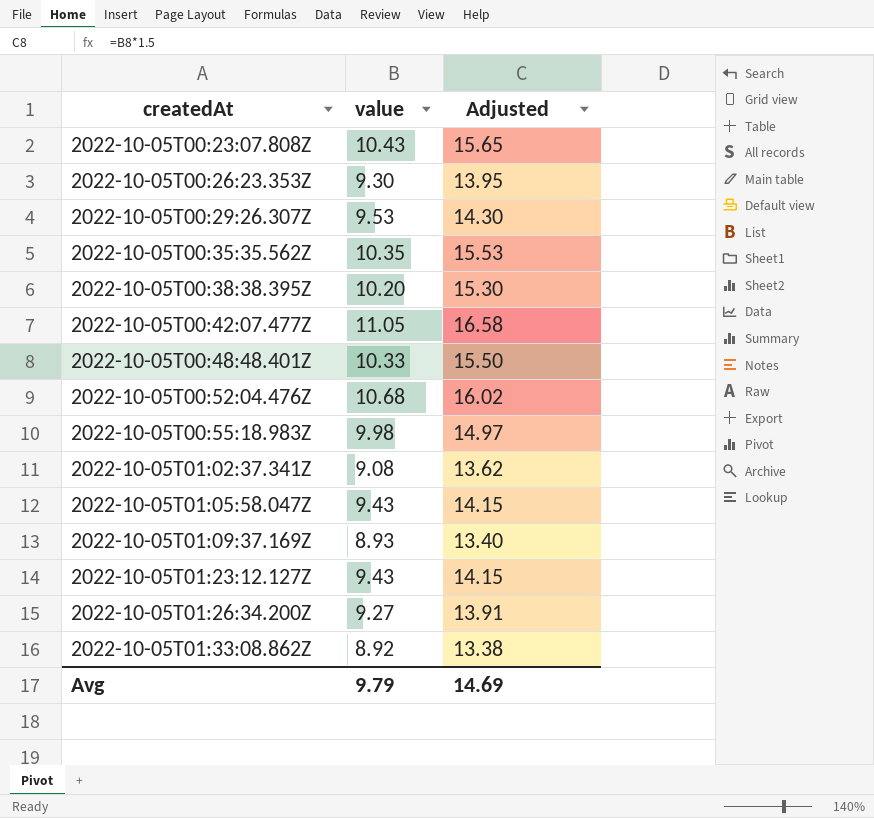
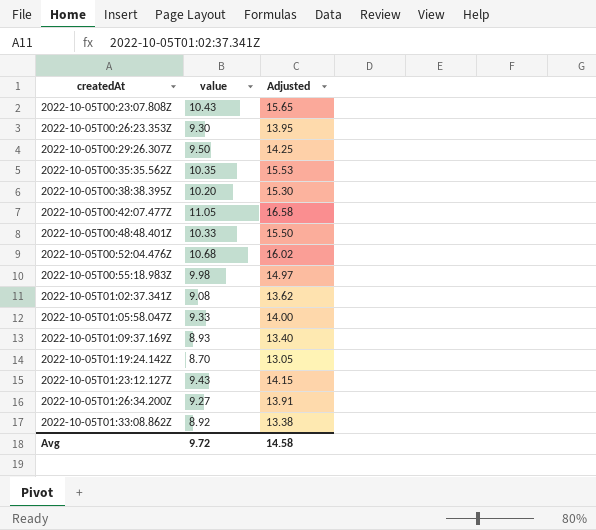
2022-10-05T00:29:26.307Z | value: 9.53 -> 9.50
2022-10-05T00:29:26.307Z | Adjusted: 14.30 -> 14.25
2022-10-05T01:05:58.047Z | value: 9.43 -> 9.33
2022-10-05T01:05:58.047Z | Adjusted: 14.15 -> 14.00
row 2022-10-05T01:19:24.142Z: none -> 8.70 | 13.05
Avg | value: 9.79 -> 9.72
Avg | Adjusted: 14.69 -> 14.58

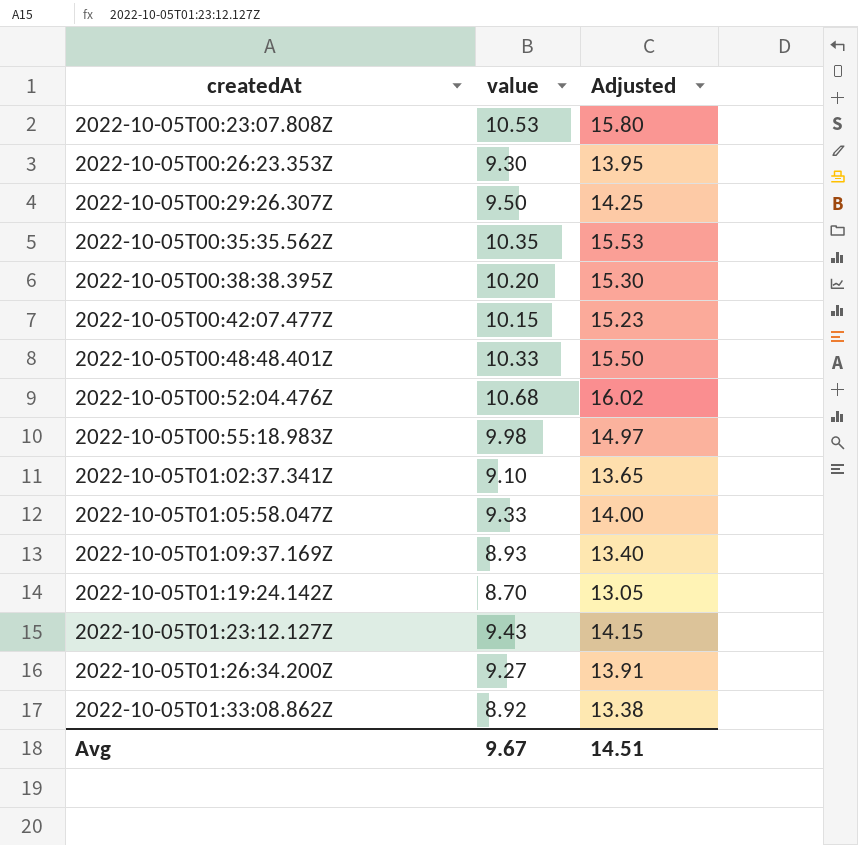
2022-10-05T00:23:07.808Z | value: 10.43 -> 10.53
2022-10-05T00:23:07.808Z | Adjusted: 15.65 -> 15.80
2022-10-05T00:42:07.477Z | value: 11.05 -> 10.15
2022-10-05T00:42:07.477Z | Adjusted: 16.58 -> 15.23
2022-10-05T01:02:37.341Z | value: 9.08 -> 9.10
2022-10-05T01:02:37.341Z | Adjusted: 13.62 -> 13.65
Avg | value: 9.72 -> 9.67
Avg | Adjusted: 14.58 -> 14.51

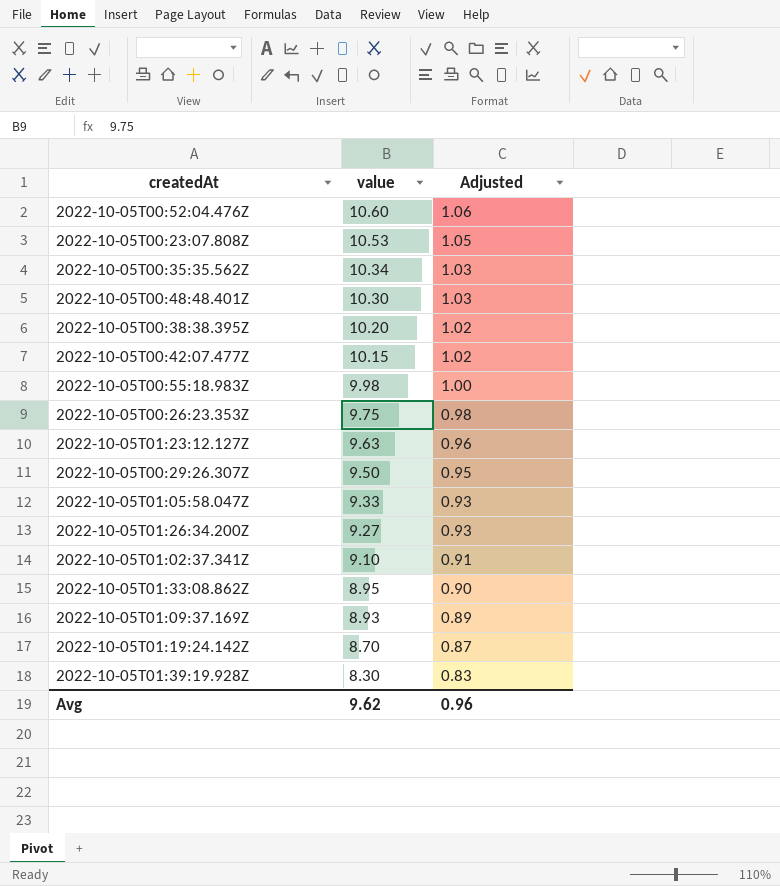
row order: createdAt ascending -> value descending
column Adjusted | formula: [value] * 1.5 -> [value] * 0.1
2022-10-05T00:52:04.476Z | value: 10.68 -> 10.60
2022-10-05T00:35:35.562Z | value: 10.35 -> 10.34
2022-10-05T00:48:48.401Z | value: 10.33 -> 10.30
2022-10-05T00:26:23.353Z | value: 9.30 -> 9.75
2022-10-05T01:23:12.127Z | value: 9.43 -> 9.63
2022-10-05T01:33:08.862Z | value: 8.92 -> 8.95
row 2022-10-05T01:39:19.928Z: none -> 8.30 | 0.83
Avg | value: 9.67 -> 9.62
Avg | Adjusted: 14.51 -> 0.96

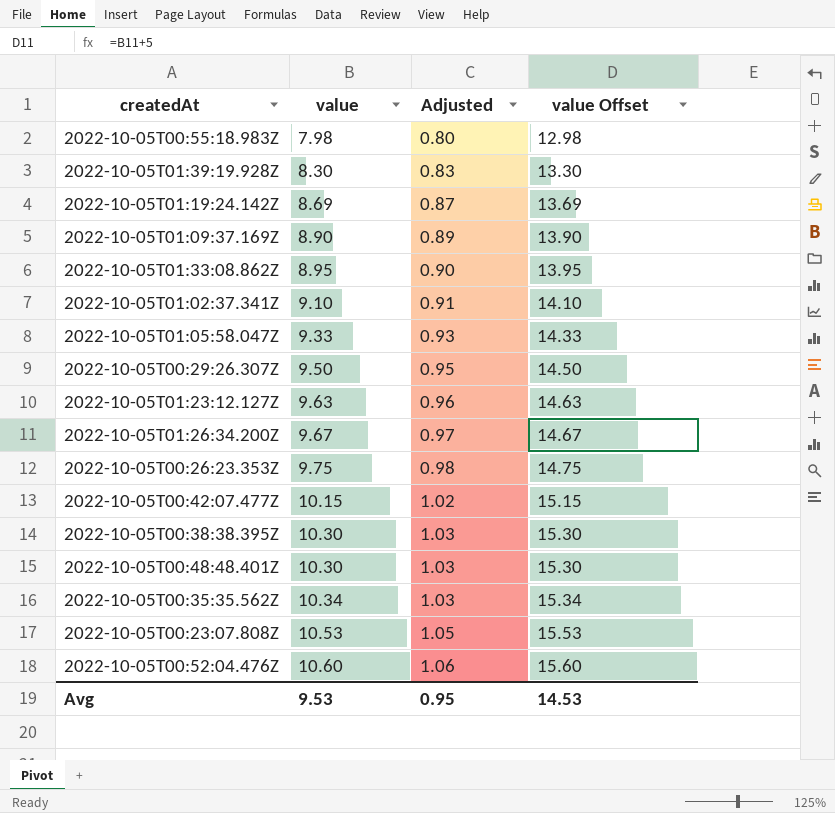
row order: value descending -> value ascending
column value Offset | formula: none -> [value] + 5
2022-10-05T00:55:18.983Z | value: 9.98 -> 7.98
2022-10-05T00:55:18.983Z | Adjusted: 1.00 -> 0.80
2022-10-05T01:19:24.142Z | value: 8.70 -> 8.69
2022-10-05T01:09:37.169Z | value: 8.93 -> 8.90
2022-10-05T01:26:34.200Z | value: 9.27 -> 9.67
2022-10-05T01:26:34.200Z | Adjusted: 0.93 -> 0.97
2022-10-05T00:38:38.395Z | value: 10.20 -> 10.30
2022-10-05T00:38:38.395Z | Adjusted: 1.02 -> 1.03
Avg | value: 9.62 -> 9.53
Avg | Adjusted: 0.96 -> 0.95

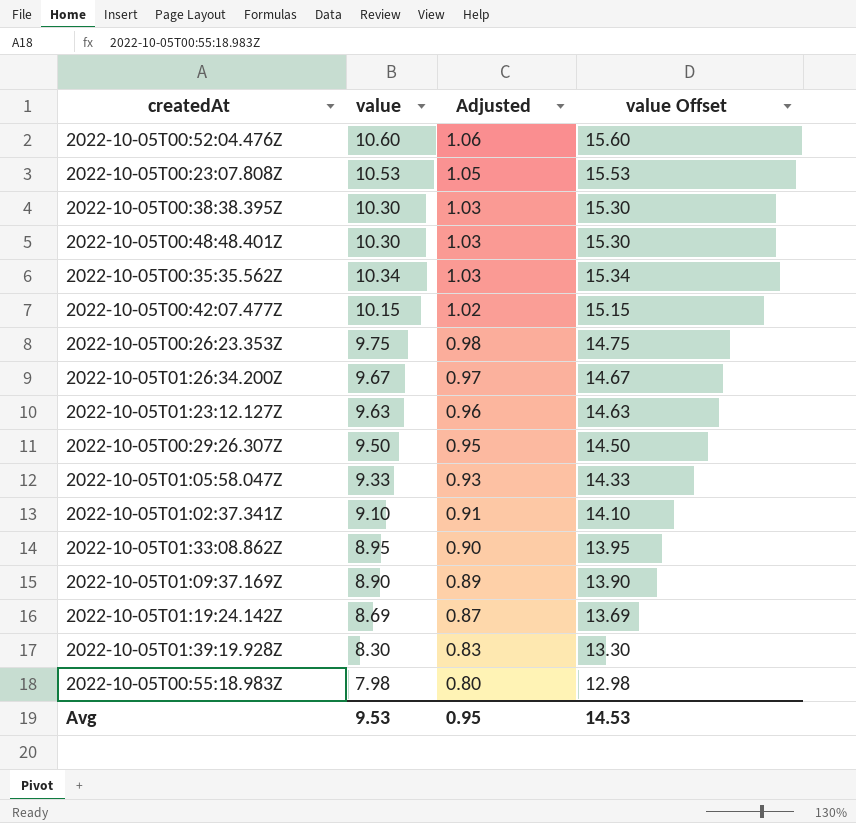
row order: value ascending -> Adjusted descending

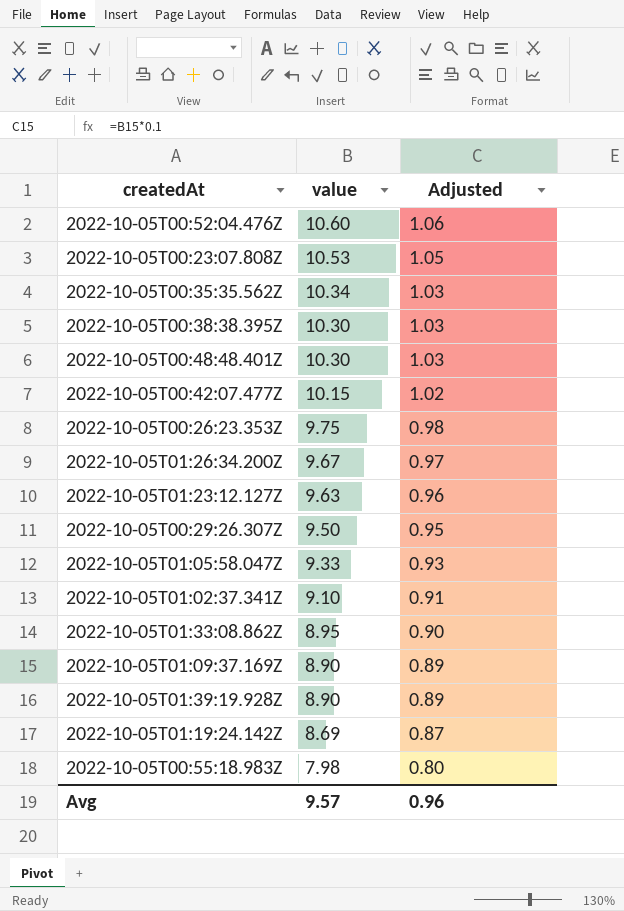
row order: Adjusted descending -> value descending
column value Offset | formula: [value] + 5 -> none
2022-10-05T01:39:19.928Z | value: 8.30 -> 8.90
2022-10-05T01:39:19.928Z | Adjusted: 0.83 -> 0.89
Avg | value: 9.53 -> 9.57
Avg | Adjusted: 0.95 -> 0.96

